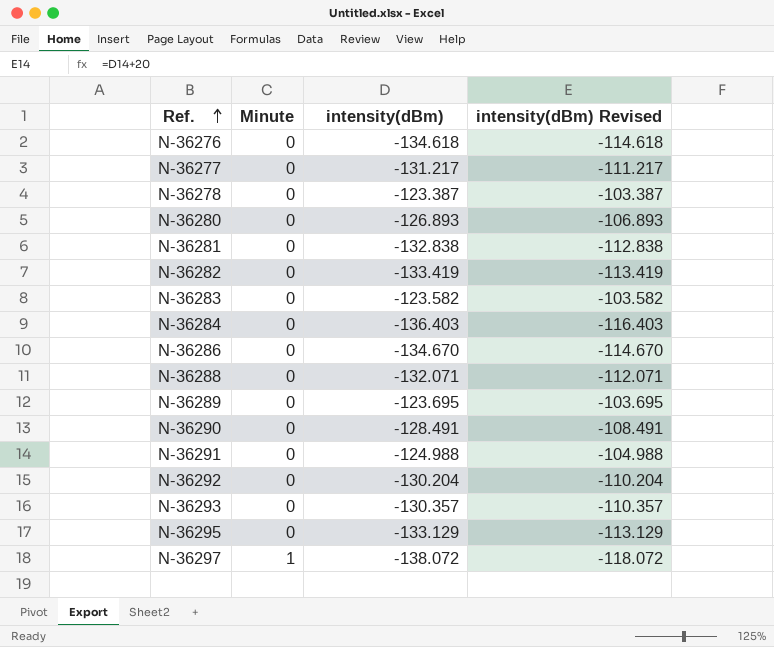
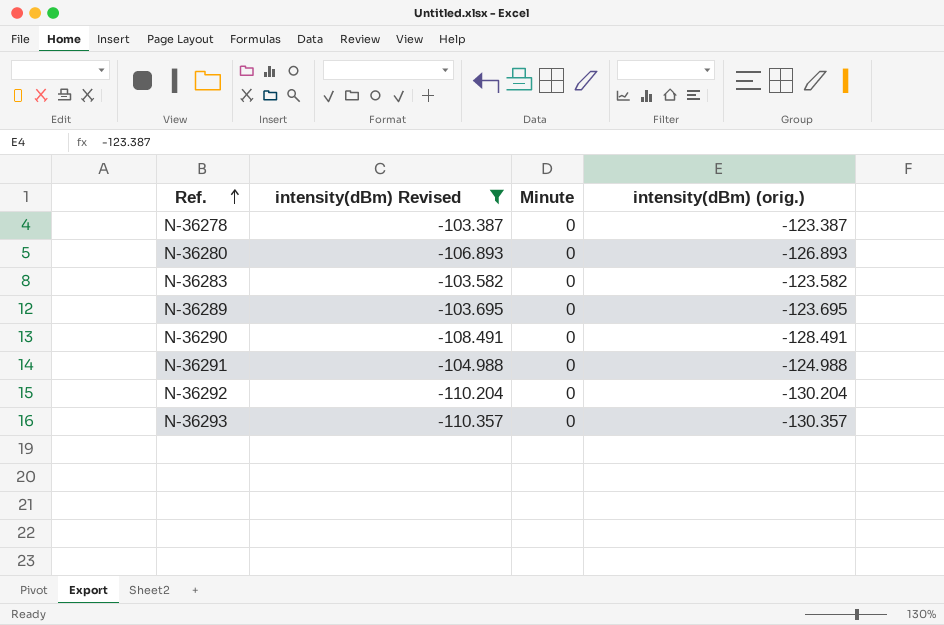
filter: none -> intensity(dBm) Revised >= -110.357
column intensity(dBm) Revised | position: 4 -> 2
column name: intensity(dBm) -> intensity(dBm) (orig.)

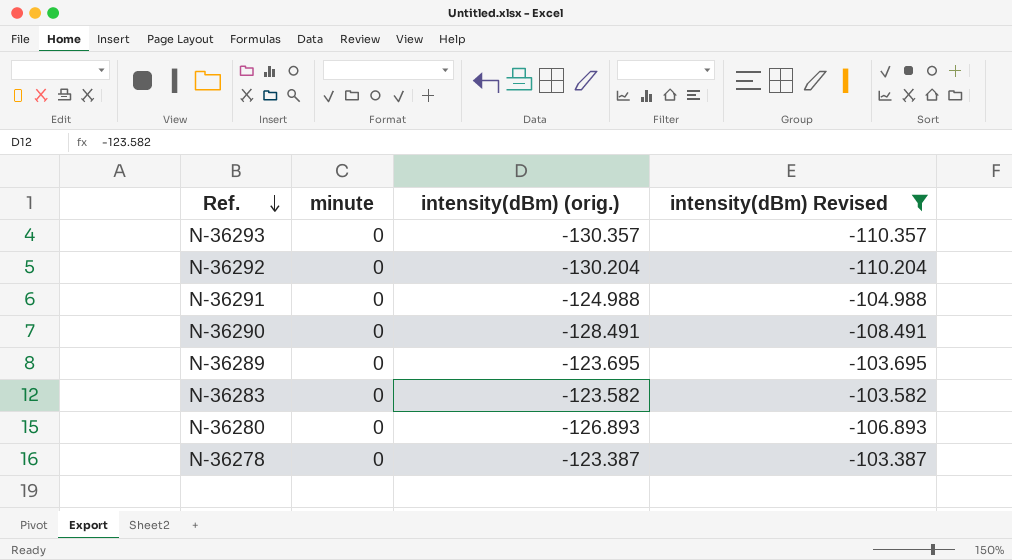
row order: Ref. ascending -> Ref. descending
column name: Minute -> minute
column intensity(dBm) Revised | position: 2 -> 4

